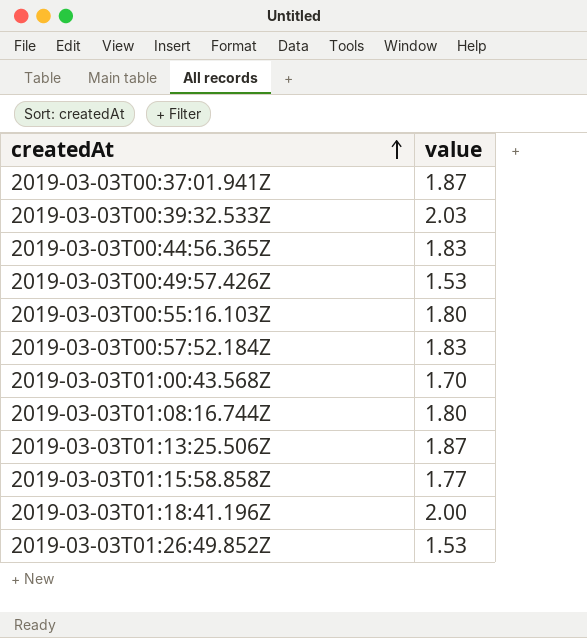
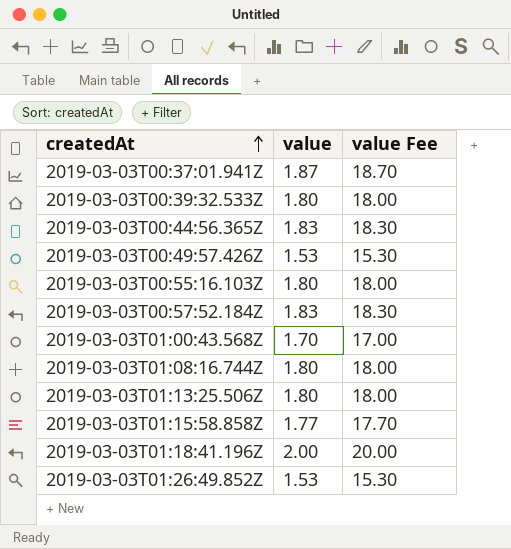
column value Fee | formula: none -> [value] * 10
2019-03-03T00:39:32.533Z | value: 2.03 -> 1.80
2019-03-03T01:13:25.506Z | value: 1.87 -> 1.80

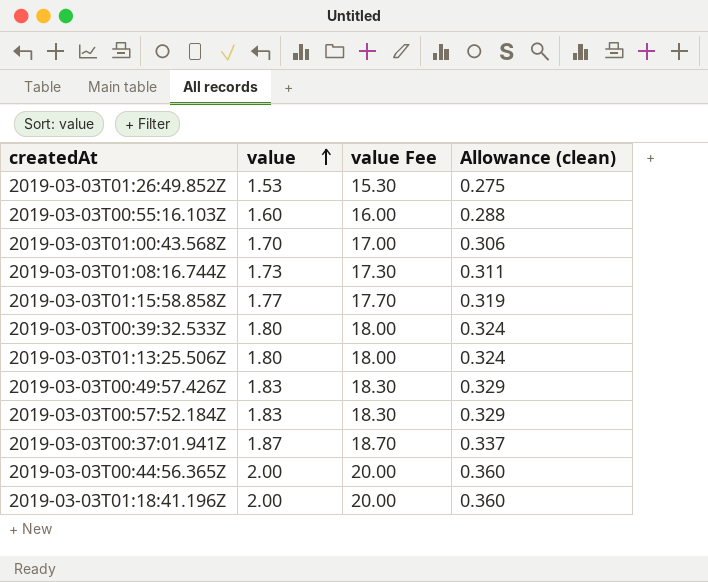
row order: createdAt ascending -> value ascending
column Allowance (clean) | formula: none -> [value] * 0.18
2019-03-03T00:55:16.103Z | value: 1.80 -> 1.60
2019-03-03T00:55:16.103Z | value Fee: 18.00 -> 16.00
2019-03-03T01:08:16.744Z | value: 1.80 -> 1.73
2019-03-03T01:08:16.744Z | value Fee: 18.00 -> 17.30
2019-03-03T00:49:57.426Z | value: 1.53 -> 1.83
2019-03-03T00:49:57.426Z | value Fee: 15.30 -> 18.30
2019-03-03T00:44:56.365Z | value: 1.83 -> 2.00
2019-03-03T00:44:56.365Z | value Fee: 18.30 -> 20.00

